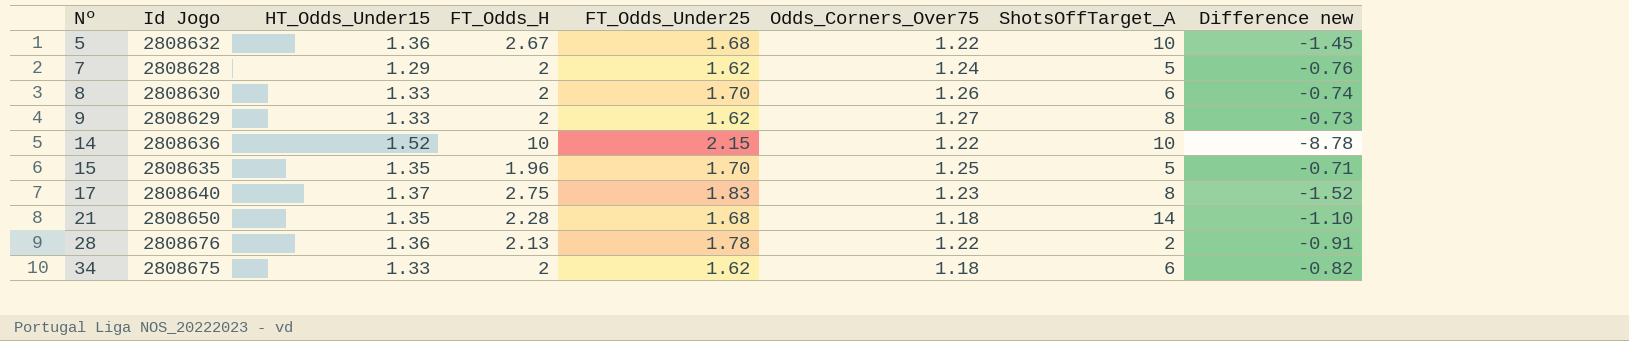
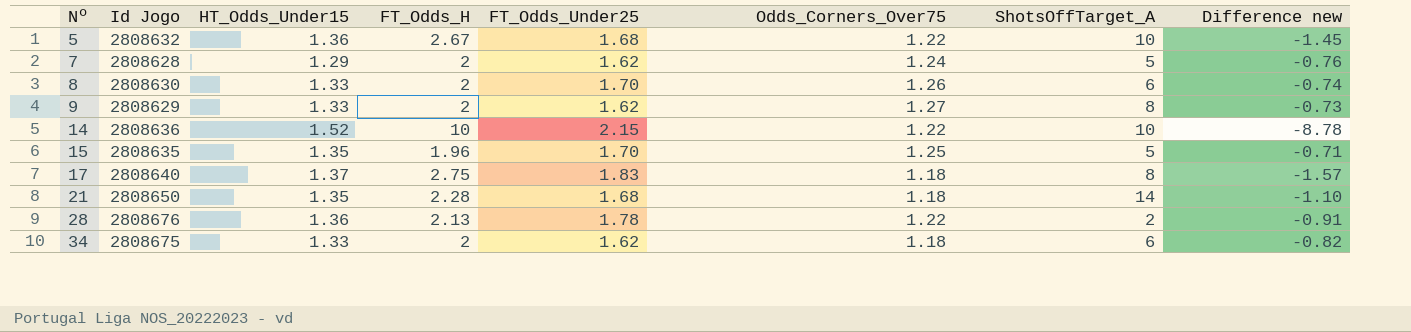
17 | Odds_Corners_Over75: 1.23 -> 1.18
17 | Difference new: -1.52 -> -1.57

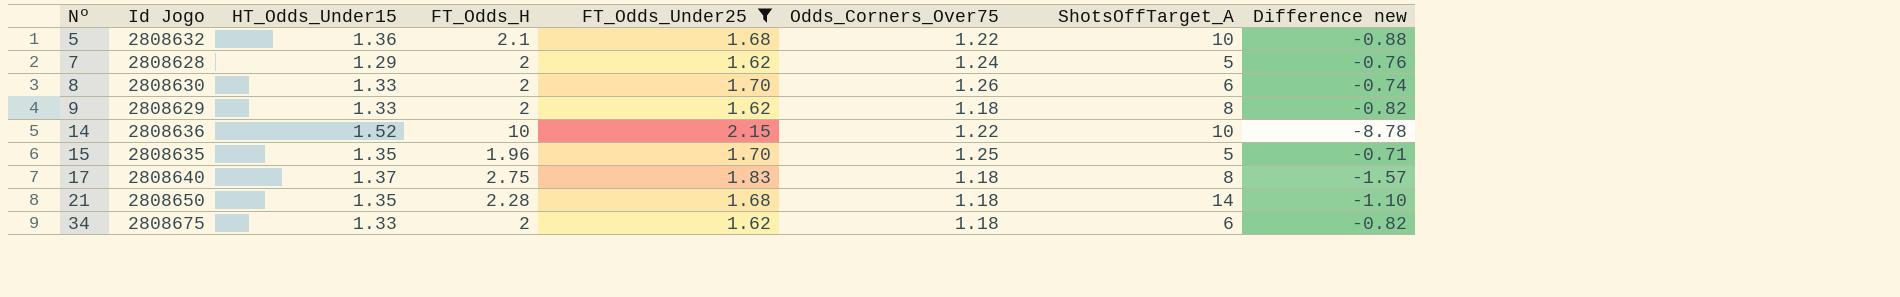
filter: none -> FT_Odds_Under25 != 1.78
5 | FT_Odds_H: 2.67 -> 2.1
5 | Difference new: -1.45 -> -0.88
9 | Odds_Corners_Over75: 1.27 -> 1.18
9 | Difference new: -0.73 -> -0.82

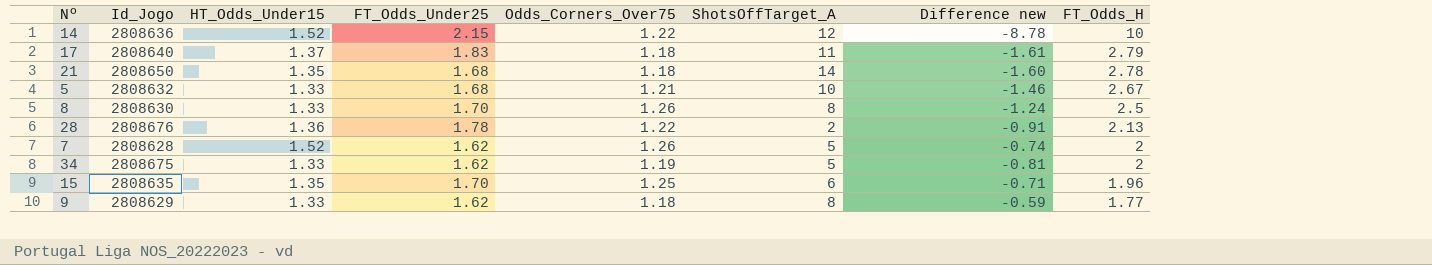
filter: FT_Odds_Under25 != 1.78 -> none
row order: Nº ascending -> FT_Odds_H descending
column name: Id Jogo -> Id_Jogo
column FT_Odds_H | position: 4 -> 8
14 | ShotsOffTarget_A: 10 -> 12
17 | ShotsOffTarget_A: 8 -> 11
17 | Difference new: -1.57 -> -1.61
17 | FT_Odds_H: 2.75 -> 2.79
21 | Difference new: -1.10 -> -1.60
21 | FT_Odds_H: 2.28 -> 2.78
5 | HT_Odds_Under15: 1.36 -> 1.33
5 | Odds_Corners_Over75: 1.22 -> 1.21
5 | Difference new: -0.88 -> -1.46
5 | FT_Odds_H: 2.1 -> 2.67
8 | ShotsOffTarget_A: 6 -> 8
8 | Difference new: -0.74 -> -1.24
8 | FT_Odds_H: 2 -> 2.5
7 | HT_Odds_Under15: 1.29 -> 1.52
7 | Odds_Corners_Over75: 1.24 -> 1.26
7 | Difference new: -0.76 -> -0.74
34 | Odds_Corners_Over75: 1.18 -> 1.19
34 | ShotsOffTarget_A: 6 -> 5
34 | Difference new: -0.82 -> -0.81
15 | ShotsOffTarget_A: 5 -> 6
9 | Difference new: -0.82 -> -0.59
9 | FT_Odds_H: 2 -> 1.77

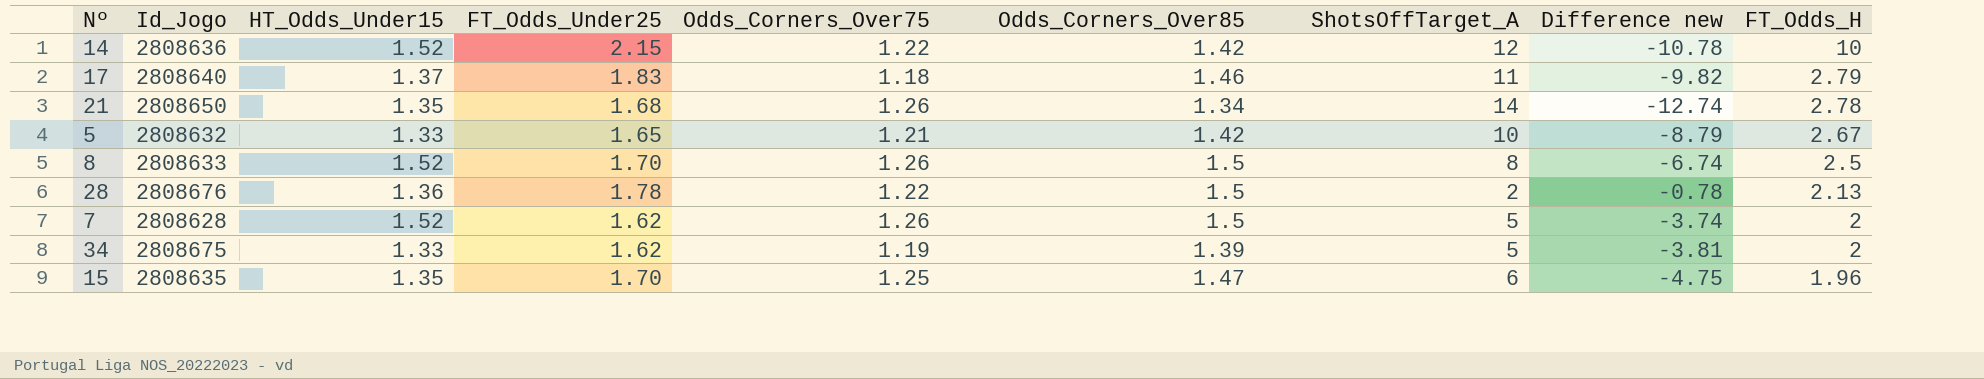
column Odds_Corners_Over85 | position: none -> 6
column Difference new | formula: [Odds_Corners_Over75] - [FT_Odds_H] -> [Odds_Corners_Over75] - [ShotsOffTarget_A]
row 9: 2808629 | 1.33 | 1.62 | 1.18 | 8 | -0.59 | 1.77 -> none
21 | Odds_Corners_Over75: 1.18 -> 1.26
5 | FT_Odds_Under25: 1.68 -> 1.65
8 | Id_Jogo: 2808630 -> 2808633
8 | HT_Odds_Under15: 1.33 -> 1.52

